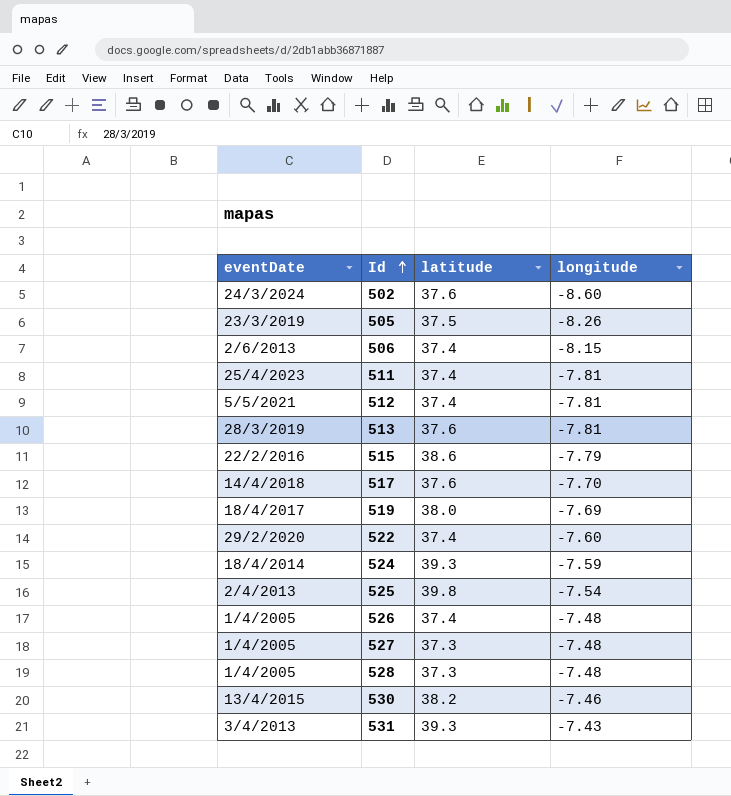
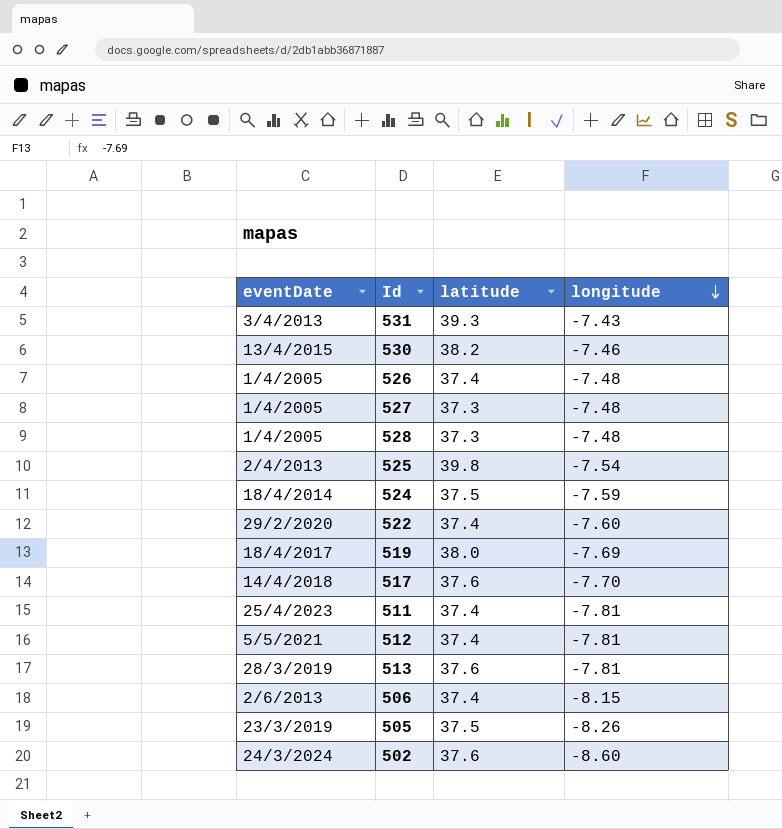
row order: Id ascending -> longitude descending
row 515: 22/2/2016 | 38.6 | -7.79 -> none
524 | latitude: 39.3 -> 37.5

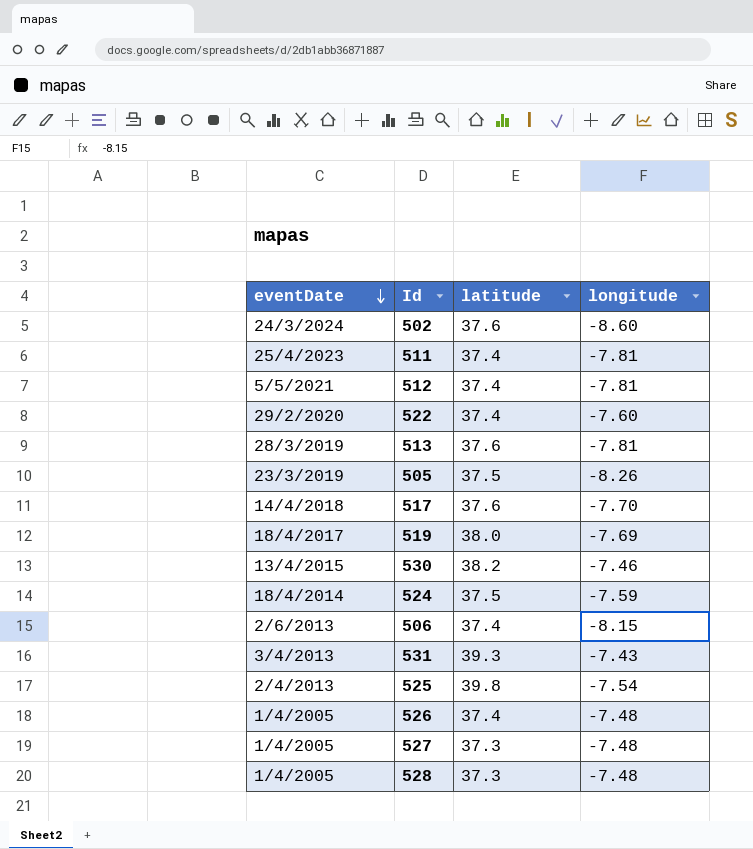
row order: longitude descending -> eventDate descending

